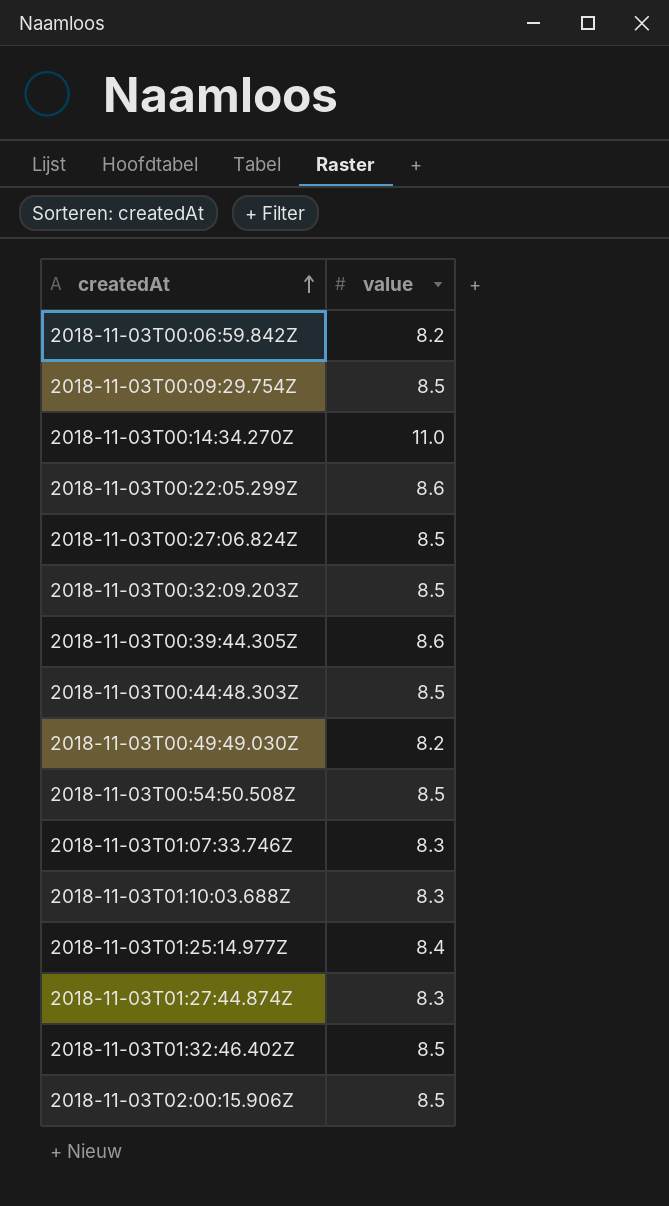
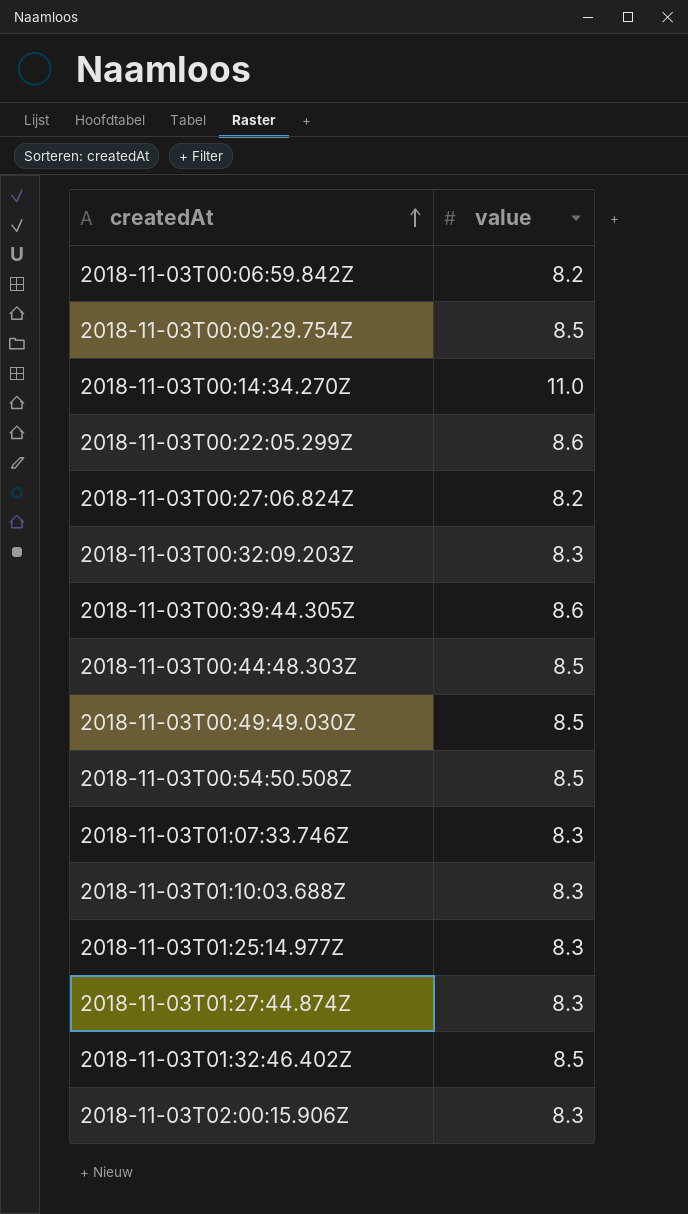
2018-11-03T00:27:06.824Z | value: 8.5 -> 8.2
2018-11-03T00:32:09.203Z | value: 8.5 -> 8.3
2018-11-03T00:49:49.030Z | value: 8.2 -> 8.5
2018-11-03T01:25:14.977Z | value: 8.4 -> 8.3
2018-11-03T02:00:15.906Z | value: 8.5 -> 8.3

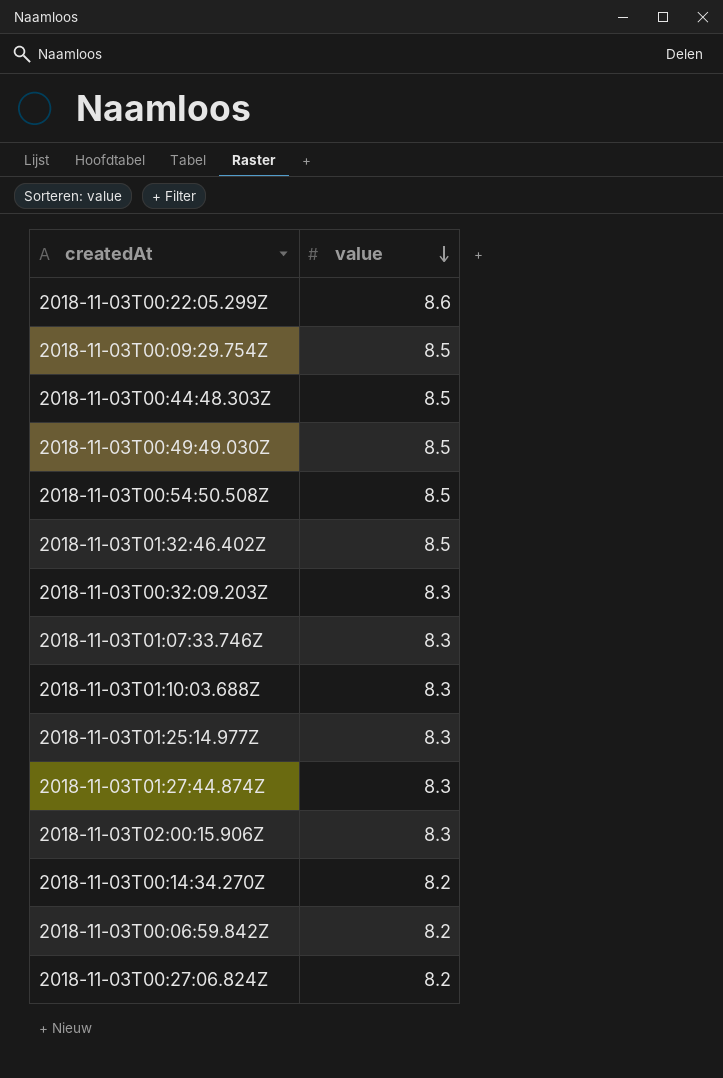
row order: createdAt ascending -> value descending
row 2018-11-03T00:39:44.305Z: 8.6 -> none
2018-11-03T00:14:34.270Z | value: 11.0 -> 8.2

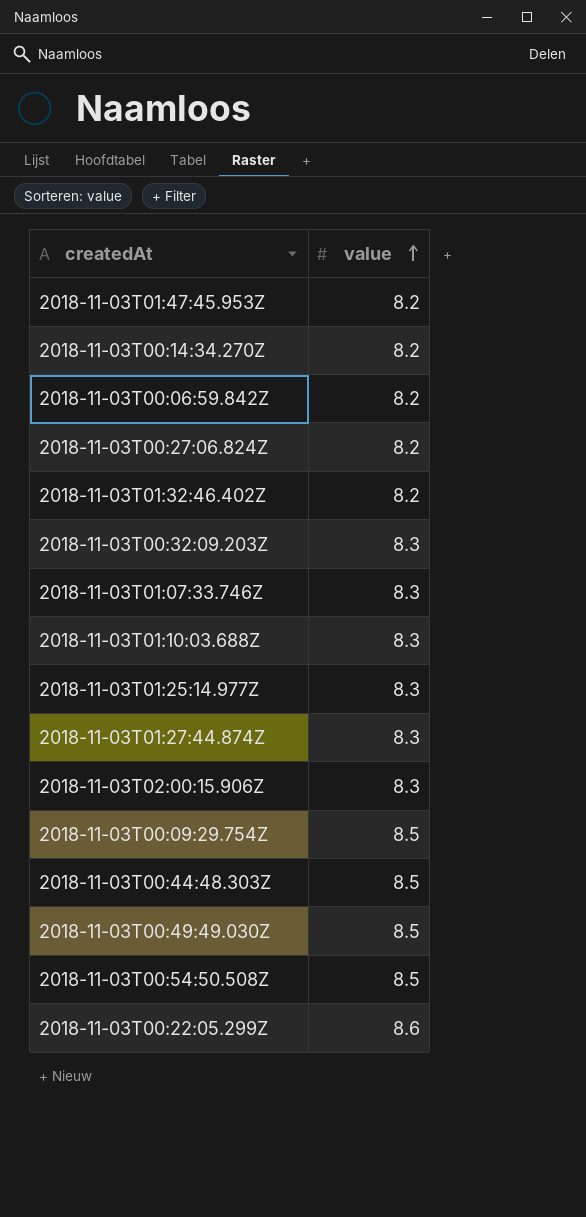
row order: value descending -> value ascending
row 2018-11-03T01:47:45.953Z: none -> 8.2
2018-11-03T01:32:46.402Z | value: 8.5 -> 8.2

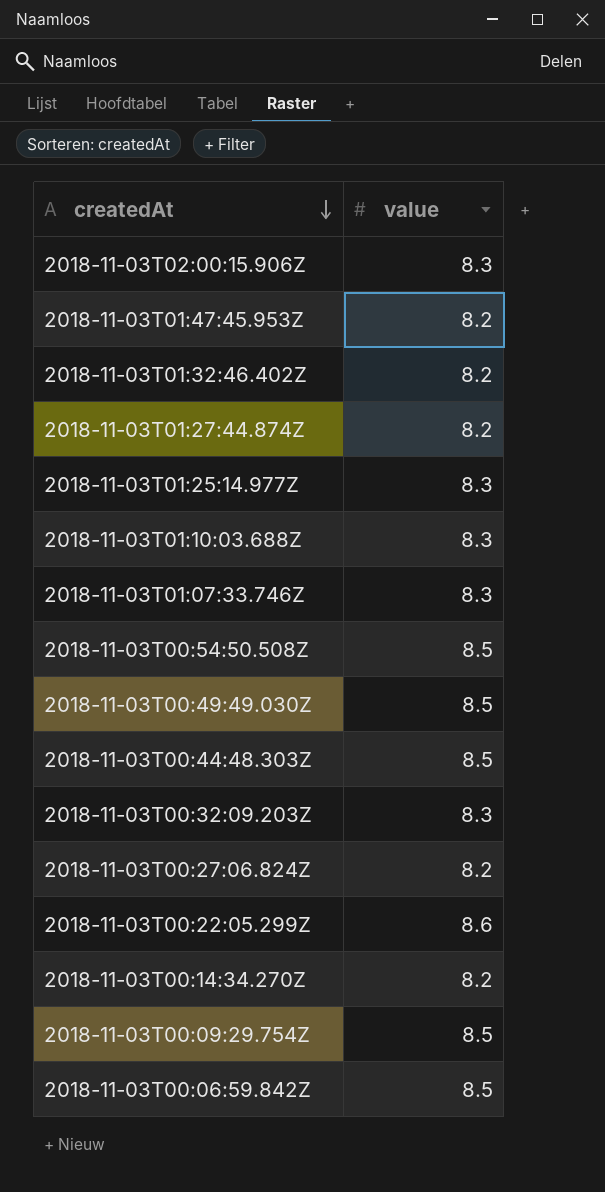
row order: value ascending -> createdAt descending
2018-11-03T01:27:44.874Z | value: 8.3 -> 8.2
2018-11-03T00:06:59.842Z | value: 8.2 -> 8.5

